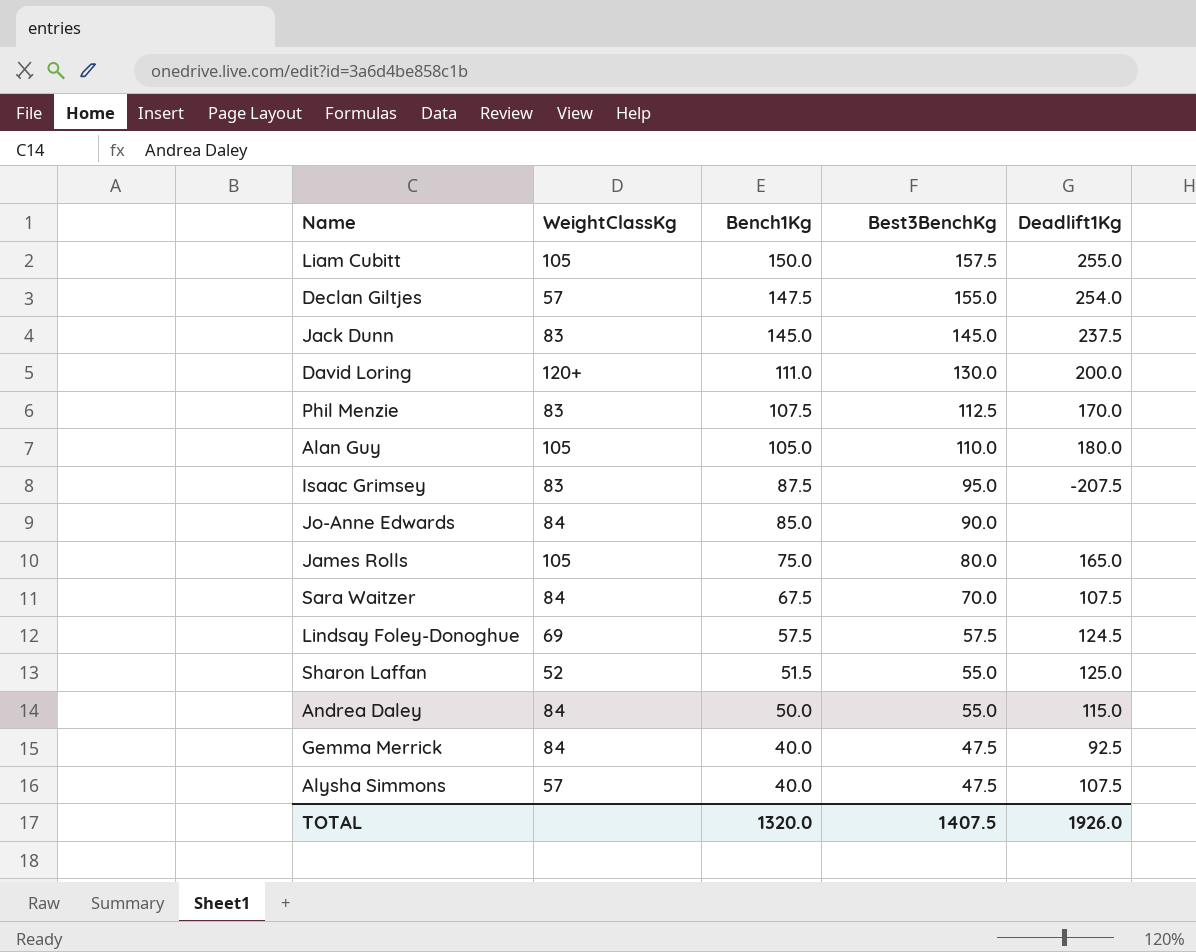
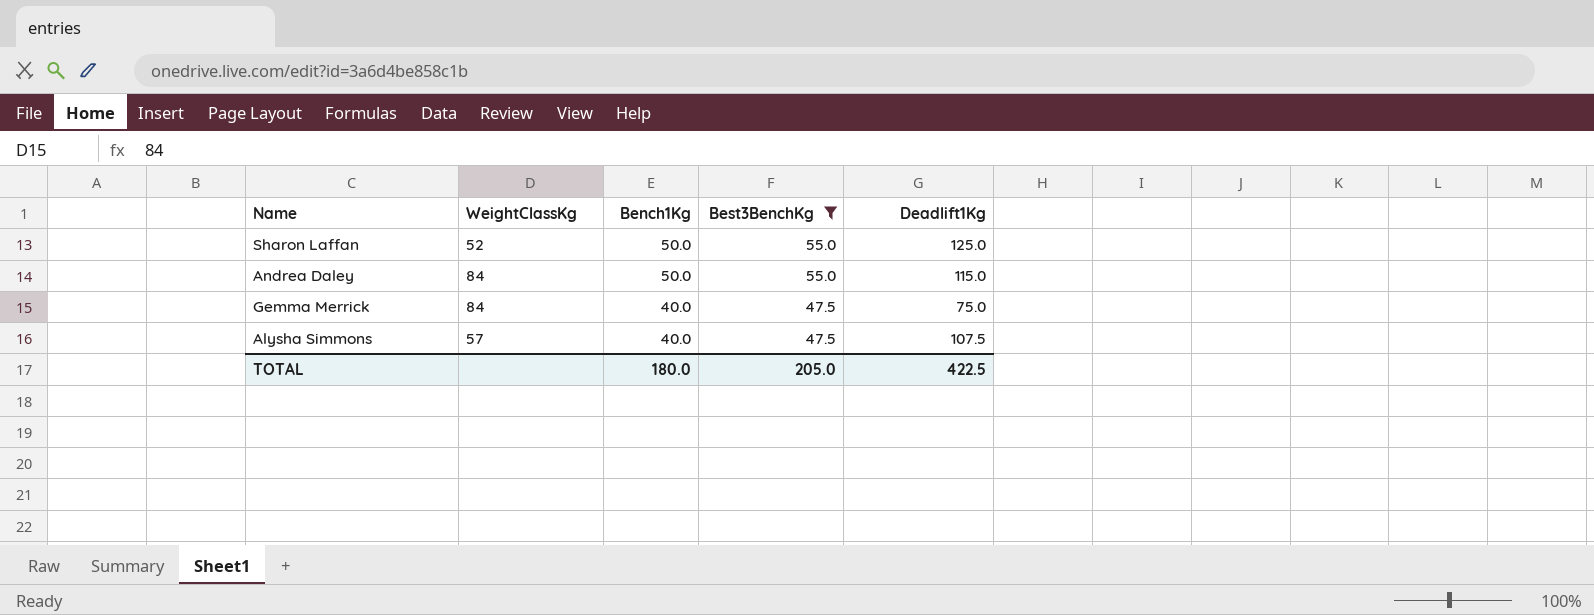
filter: none -> Best3BenchKg <= 55.0
Sharon Laffan | Bench1Kg: 51.5 -> 50.0
Gemma Merrick | Deadlift1Kg: 92.5 -> 75.0
TOTAL | Bench1Kg: 1320.0 -> 180.0
TOTAL | Best3BenchKg: 1407.5 -> 205.0
TOTAL | Deadlift1Kg: 1926.0 -> 422.5

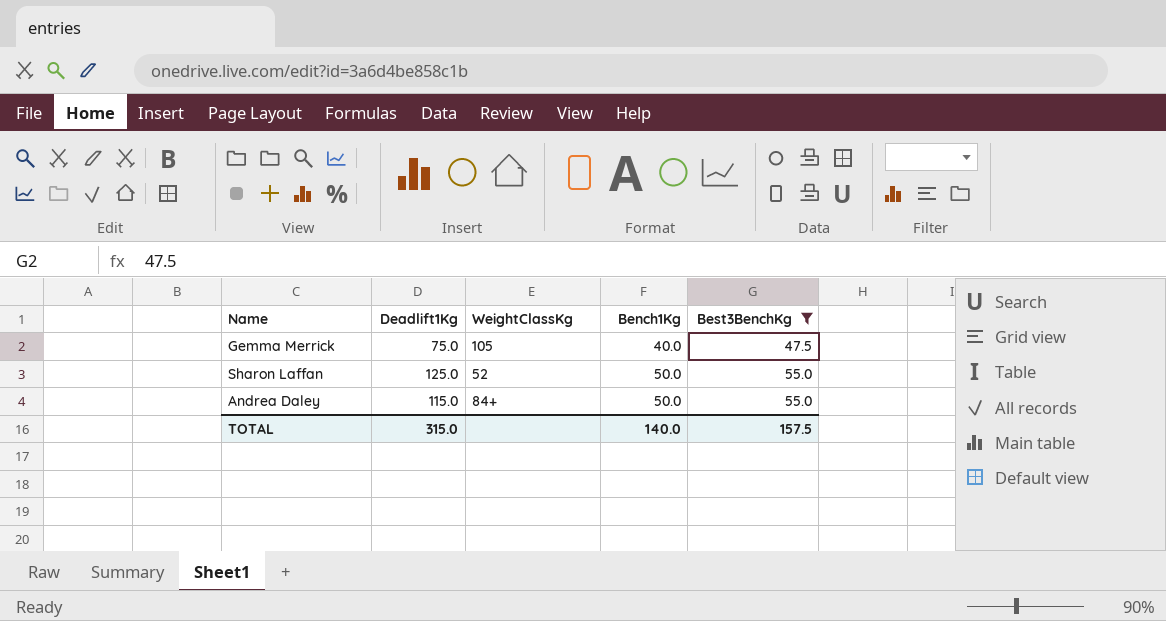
row order: Bench1Kg descending -> Bench1Kg ascending
column Deadlift1Kg | position: 5 -> 2
row Alysha Simmons: 57 | 40.0 | 47.5 | 107.5 -> none
Gemma Merrick | WeightClassKg: 84 -> 105
Andrea Daley | WeightClassKg: 84 -> 84+
TOTAL | Deadlift1Kg: 422.5 -> 315.0
TOTAL | Bench1Kg: 180.0 -> 140.0
TOTAL | Best3BenchKg: 205.0 -> 157.5

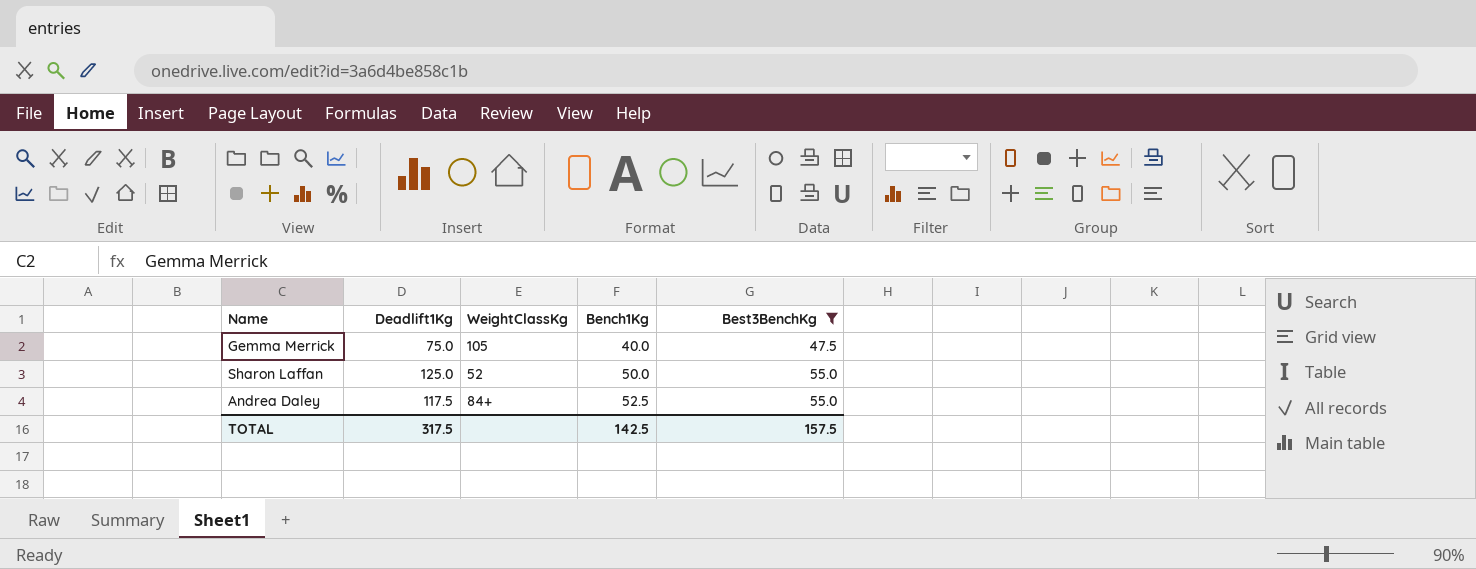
Andrea Daley | Deadlift1Kg: 115.0 -> 117.5
Andrea Daley | Bench1Kg: 50.0 -> 52.5
TOTAL | Deadlift1Kg: 315.0 -> 317.5
TOTAL | Bench1Kg: 140.0 -> 142.5

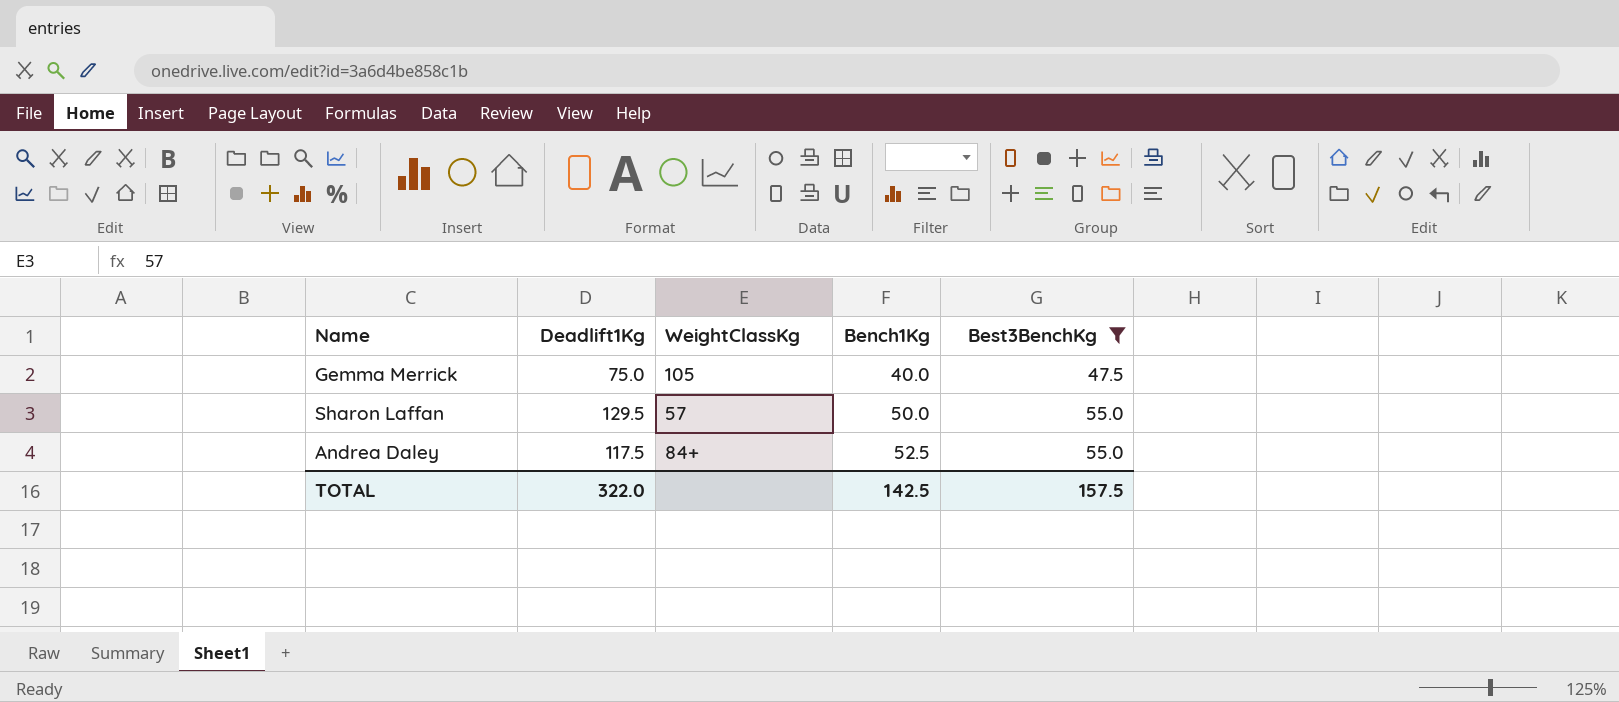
Sharon Laffan | Deadlift1Kg: 125.0 -> 129.5
Sharon Laffan | WeightClassKg: 52 -> 57
TOTAL | Deadlift1Kg: 317.5 -> 322.0

